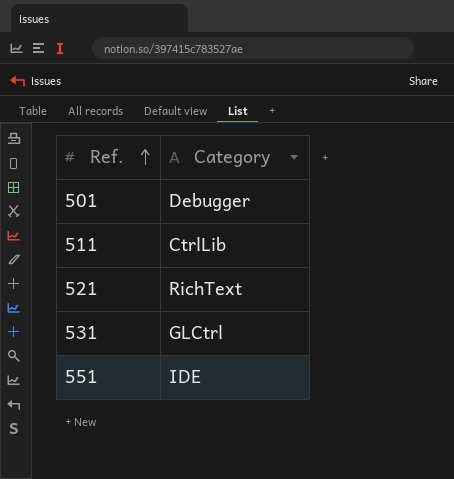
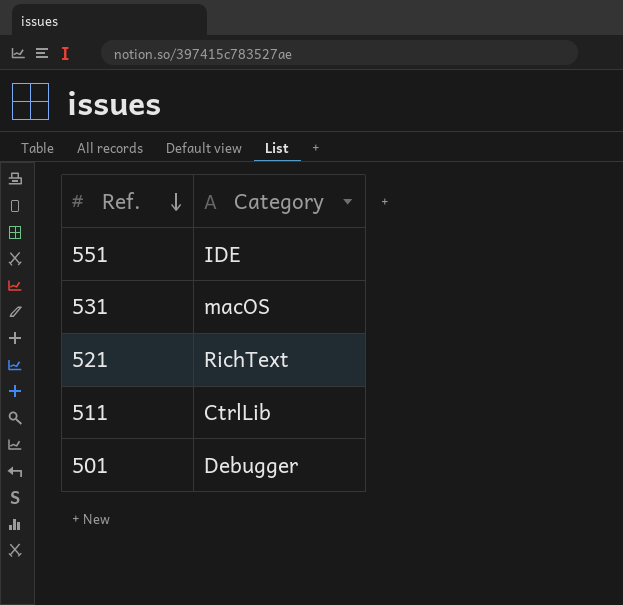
row order: Ref. ascending -> Ref. descending
531 | Category: GLCtrl -> macOS

